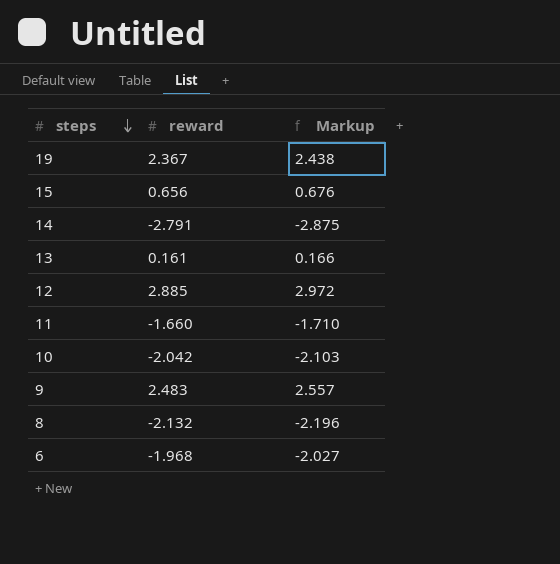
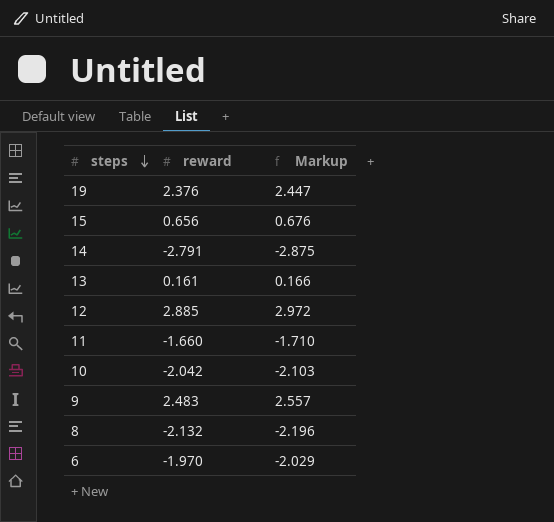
19 | reward: 2.367 -> 2.376
19 | Markup: 2.438 -> 2.447
6 | reward: -1.968 -> -1.970
6 | Markup: -2.027 -> -2.029

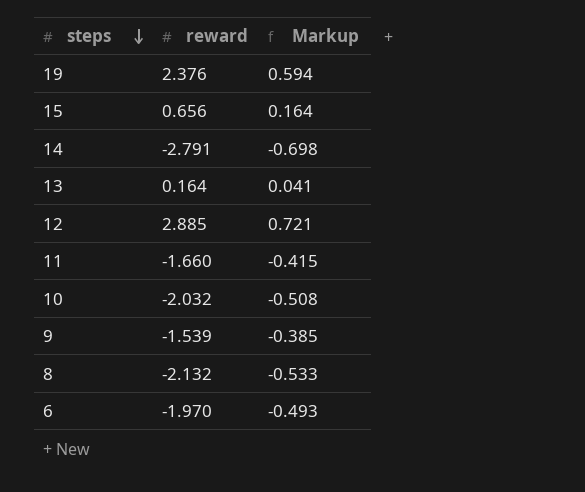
column Markup | formula: [reward] * 1.03 -> [reward] * 0.25
13 | reward: 0.161 -> 0.164
10 | reward: -2.042 -> -2.032
9 | reward: 2.483 -> -1.539

